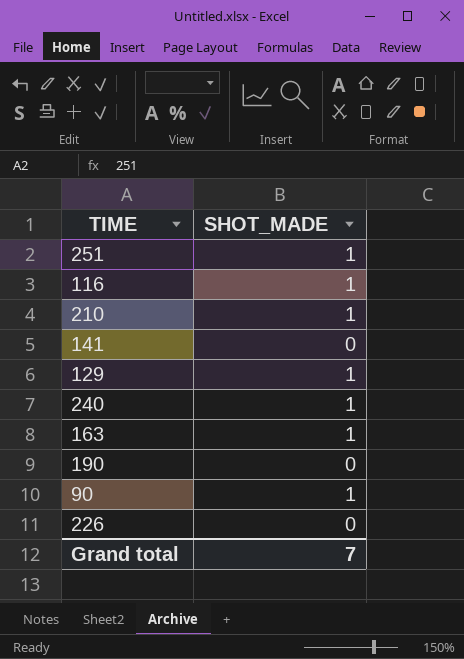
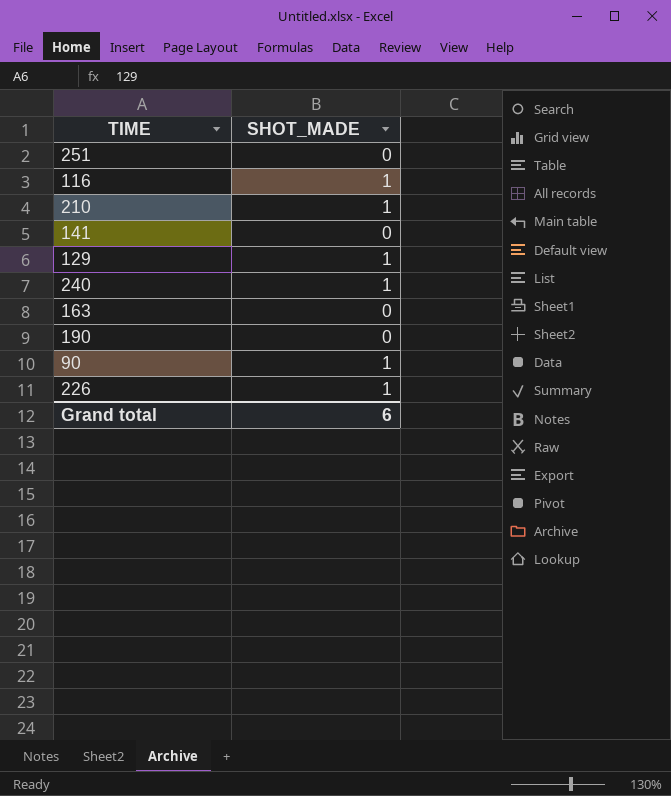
251 | SHOT_MADE: 1 -> 0
163 | SHOT_MADE: 1 -> 0
226 | SHOT_MADE: 0 -> 1
Grand total | SHOT_MADE: 7 -> 6

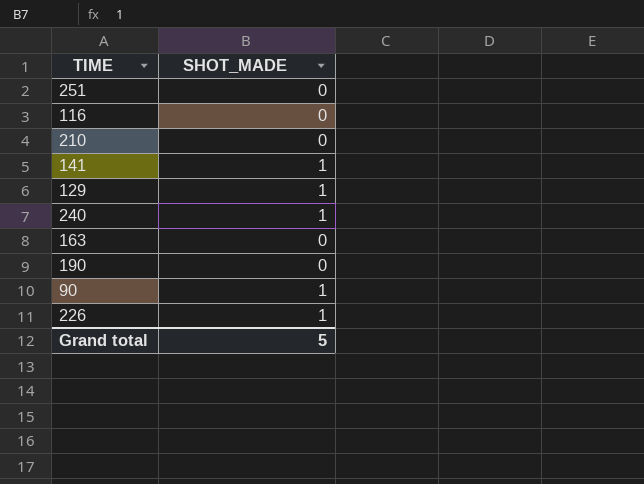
116 | SHOT_MADE: 1 -> 0
210 | SHOT_MADE: 1 -> 0
141 | SHOT_MADE: 0 -> 1
Grand total | SHOT_MADE: 6 -> 5

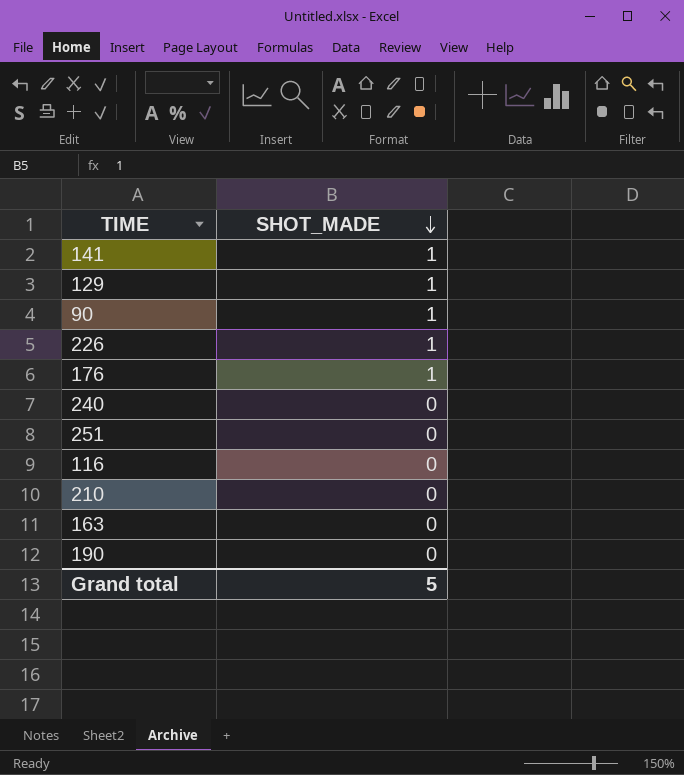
row order: none -> SHOT_MADE descending
row 176: none -> 1
240 | SHOT_MADE: 1 -> 0

